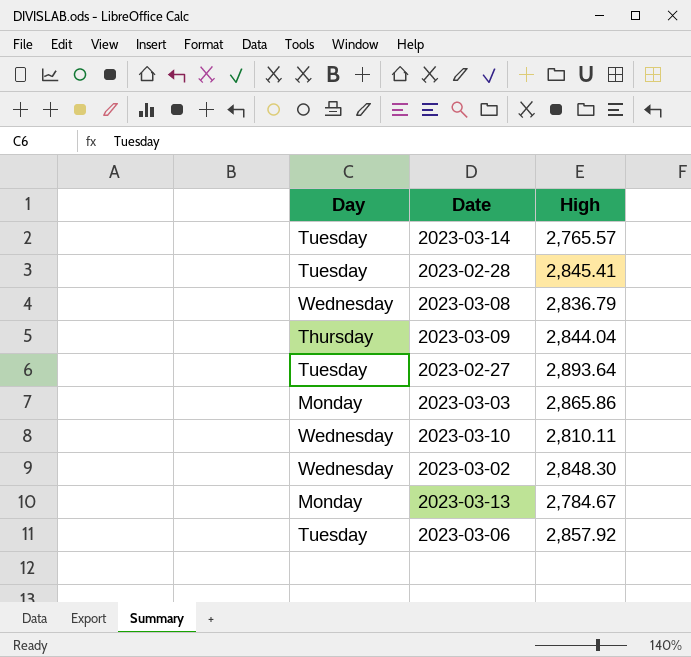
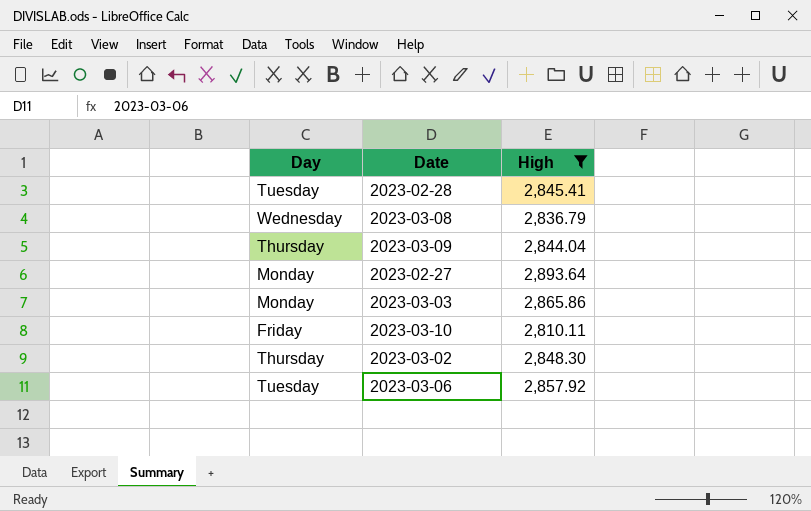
filter: none -> High >= 2,810.11
2023-02-27 | Day: Tuesday -> Monday
2023-03-10 | Day: Wednesday -> Friday
2023-03-02 | Day: Wednesday -> Thursday

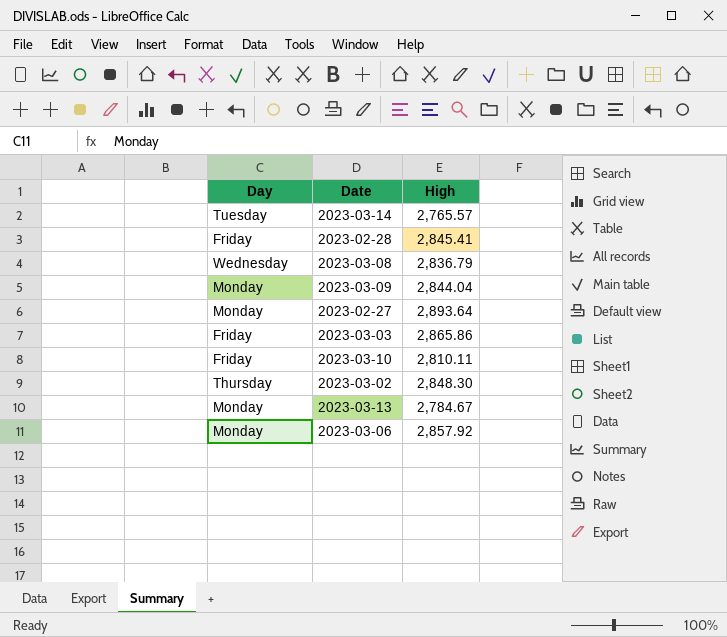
filter: High >= 2,810.11 -> none
2023-02-28 | Day: Tuesday -> Friday
2023-03-09 | Day: Thursday -> Monday
2023-03-03 | Day: Monday -> Friday
2023-03-06 | Day: Tuesday -> Monday

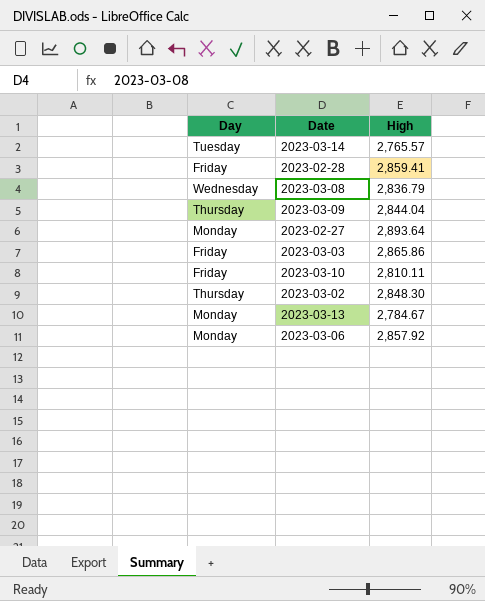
2023-02-28 | High: 2,845.41 -> 2,859.41
2023-03-09 | Day: Monday -> Thursday

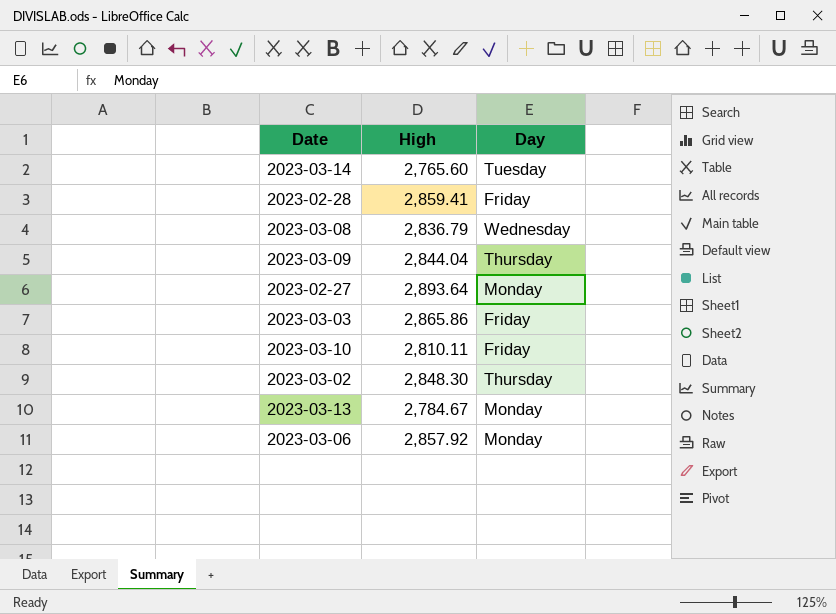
column Day | position: 1 -> 3
2023-03-14 | High: 2,765.57 -> 2,765.60

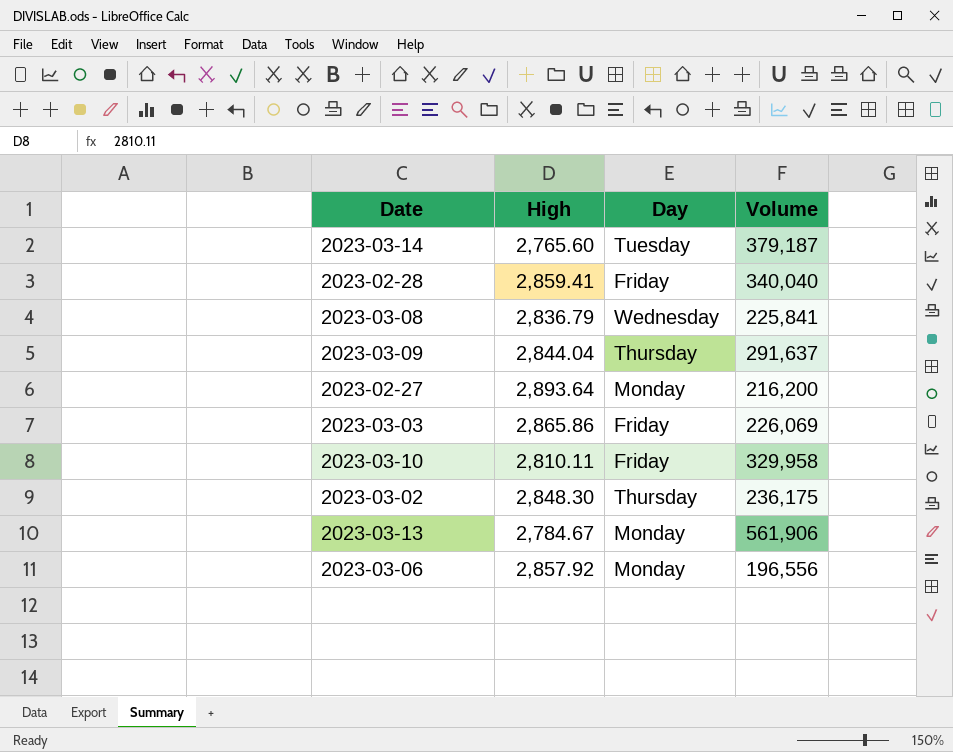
column Volume | position: none -> 4

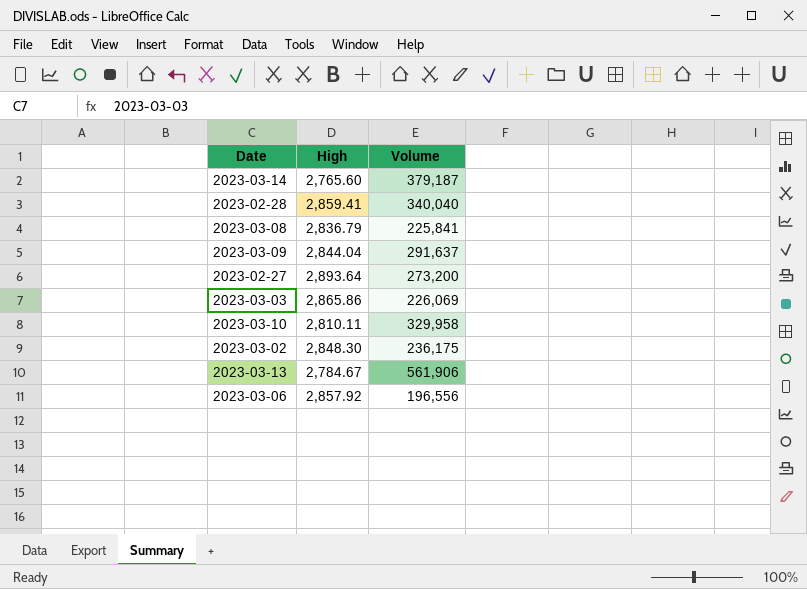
column Day | position: 3 -> none
2023-02-27 | Volume: 216,200 -> 273,200

